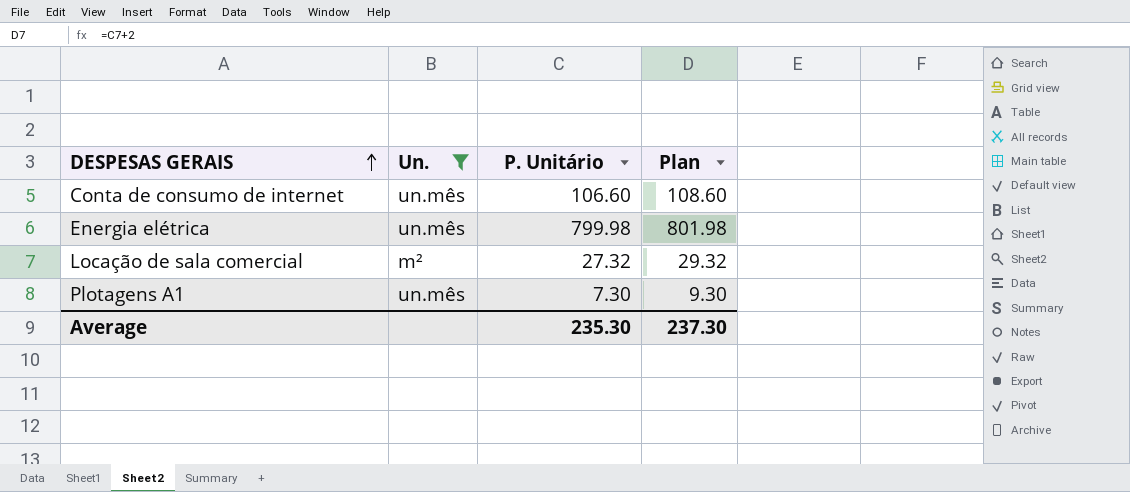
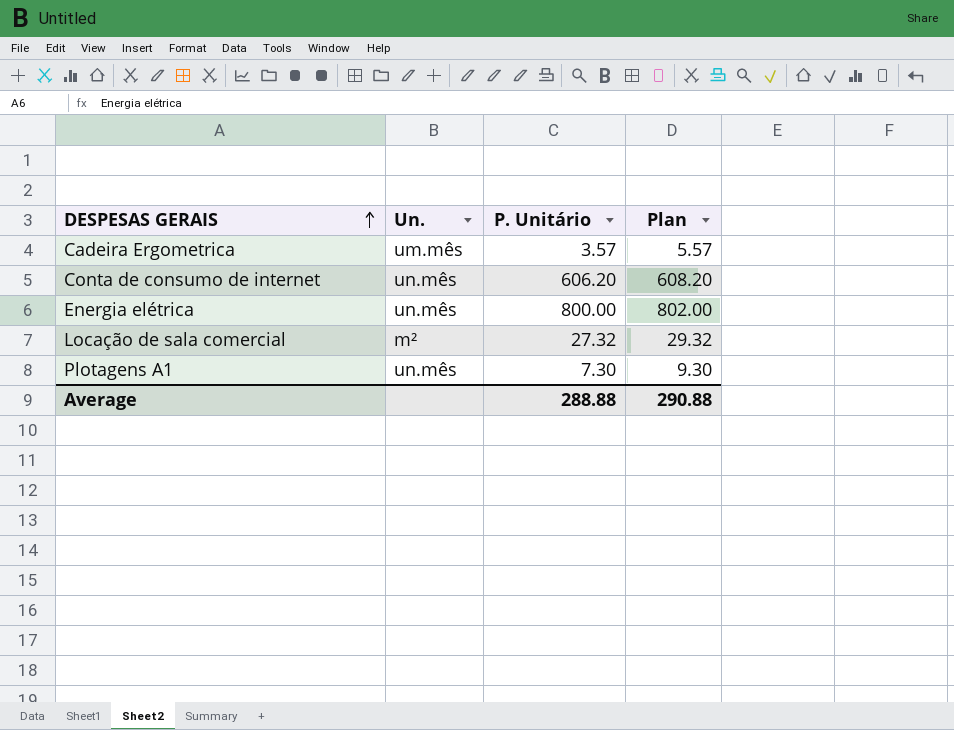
filter: Un. != um.mês -> none
Conta de consumo de internet | P. Unitário: 106.60 -> 606.20
Conta de consumo de internet | Plan: 108.60 -> 608.20
Energia elétrica | P. Unitário: 799.98 -> 800.00
Energia elétrica | Plan: 801.98 -> 802.00
Average | P. Unitário: 235.30 -> 288.88
Average | Plan: 237.30 -> 290.88

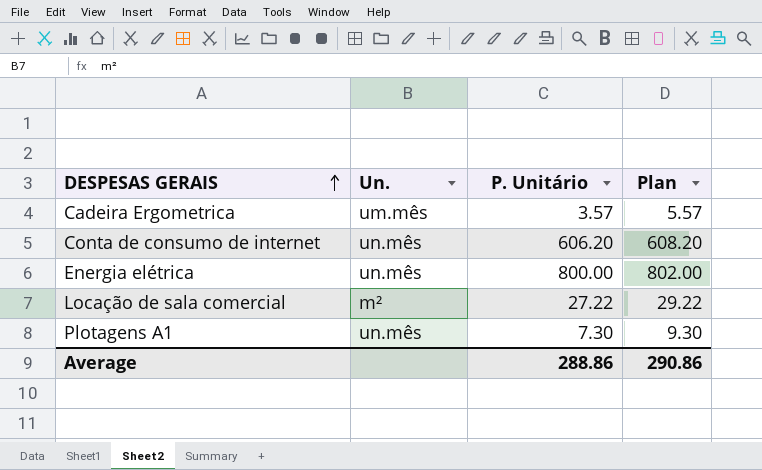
Locação de sala comercial | P. Unitário: 27.32 -> 27.22
Locação de sala comercial | Plan: 29.32 -> 29.22
Average | P. Unitário: 288.88 -> 288.86
Average | Plan: 290.88 -> 290.86

